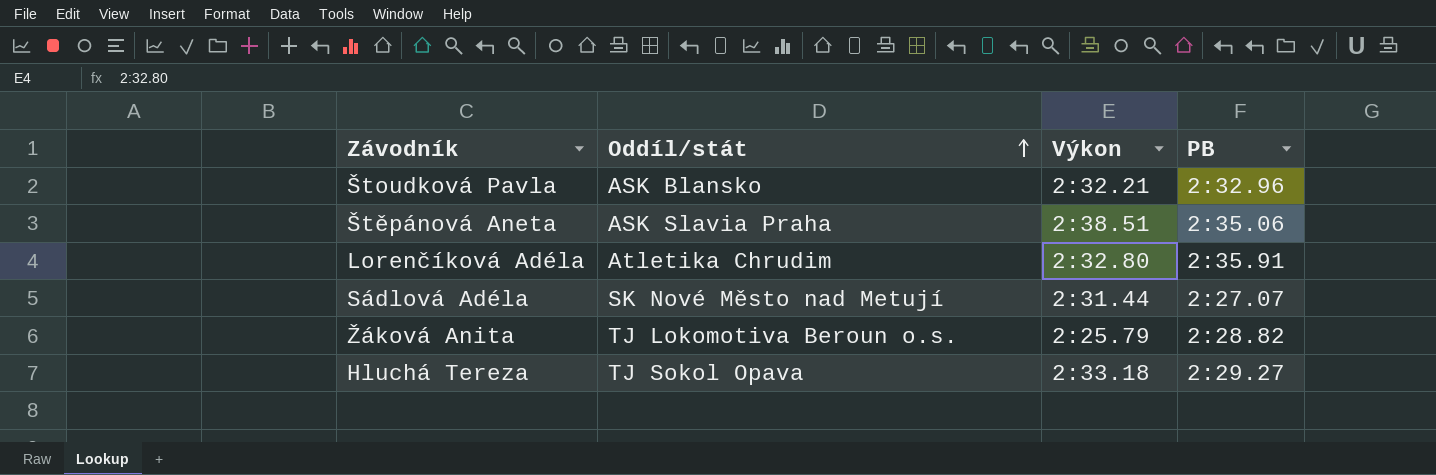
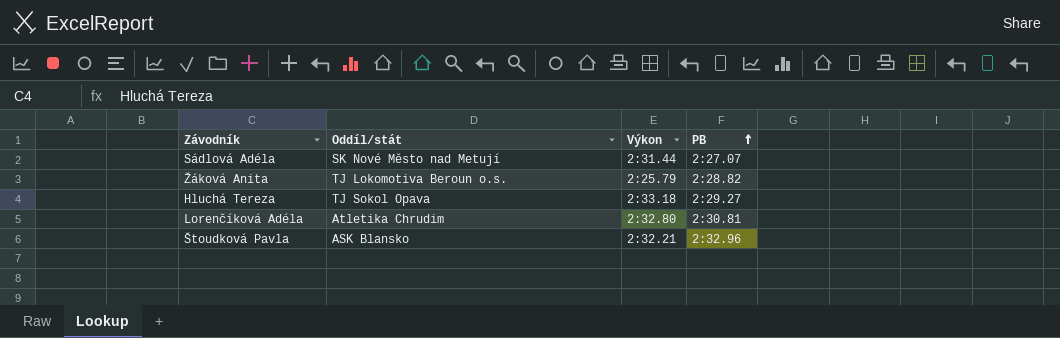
row order: Oddíl/stát ascending -> PB ascending
row Štěpánová Aneta: ASK Slavia Praha | 2:38.51 | 2:35.06 -> none
Lorenčíková Adéla | PB: 2:35.91 -> 2:30.81

